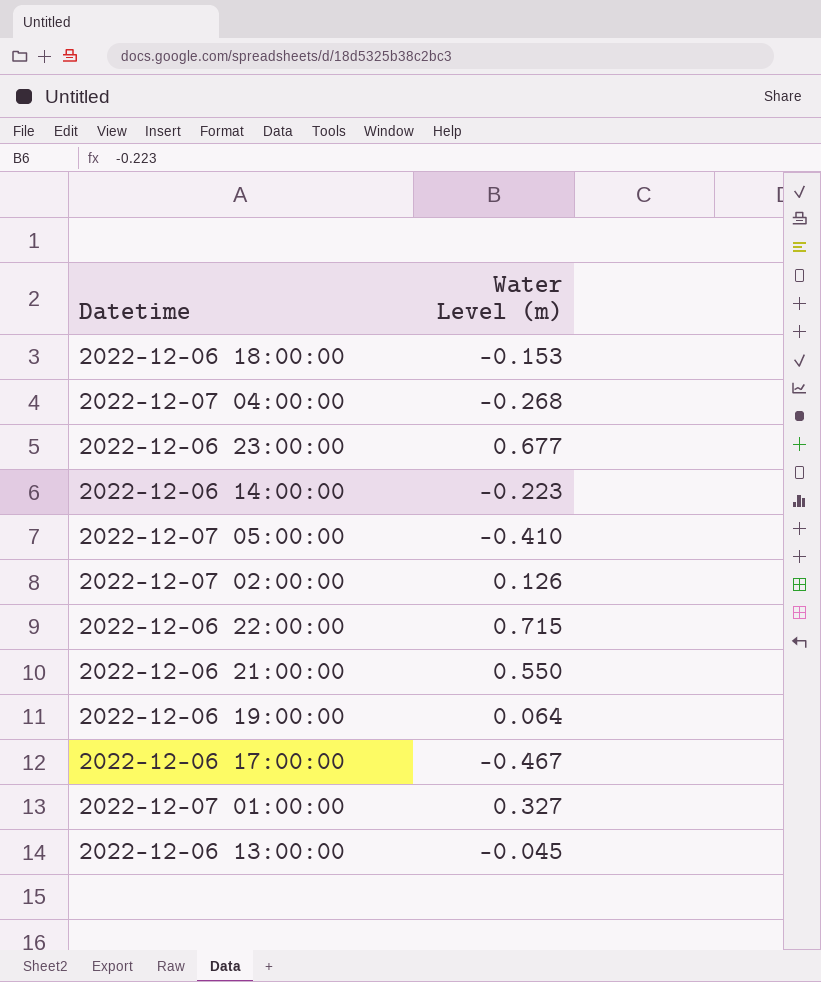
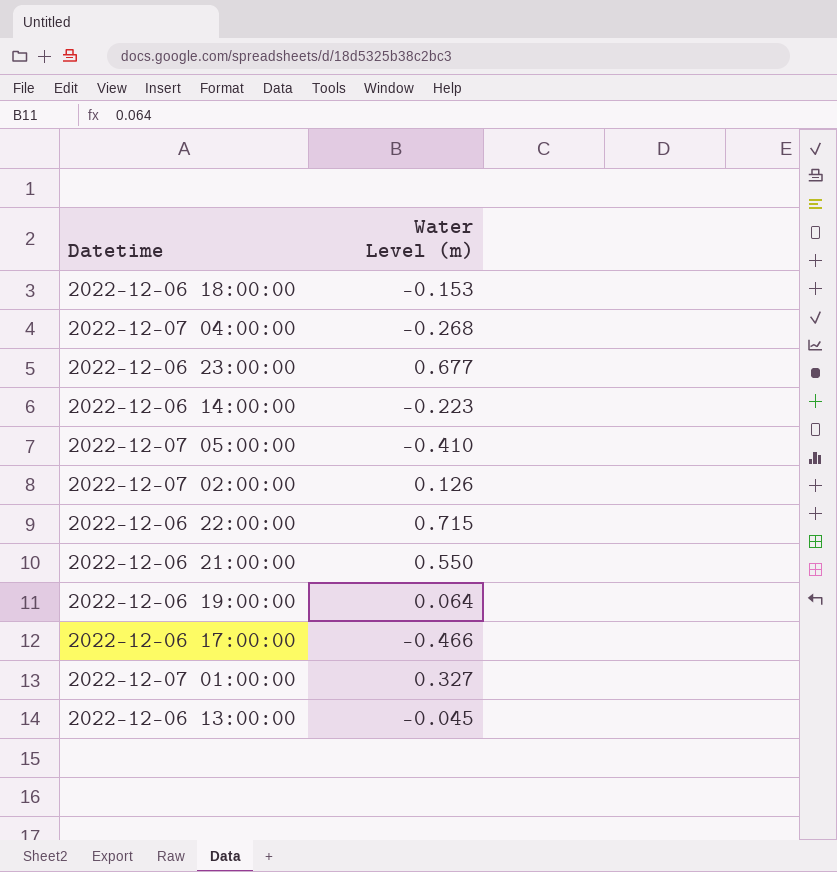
2022-12-06 17:00:00 | Water Level (m): -0.467 -> -0.466

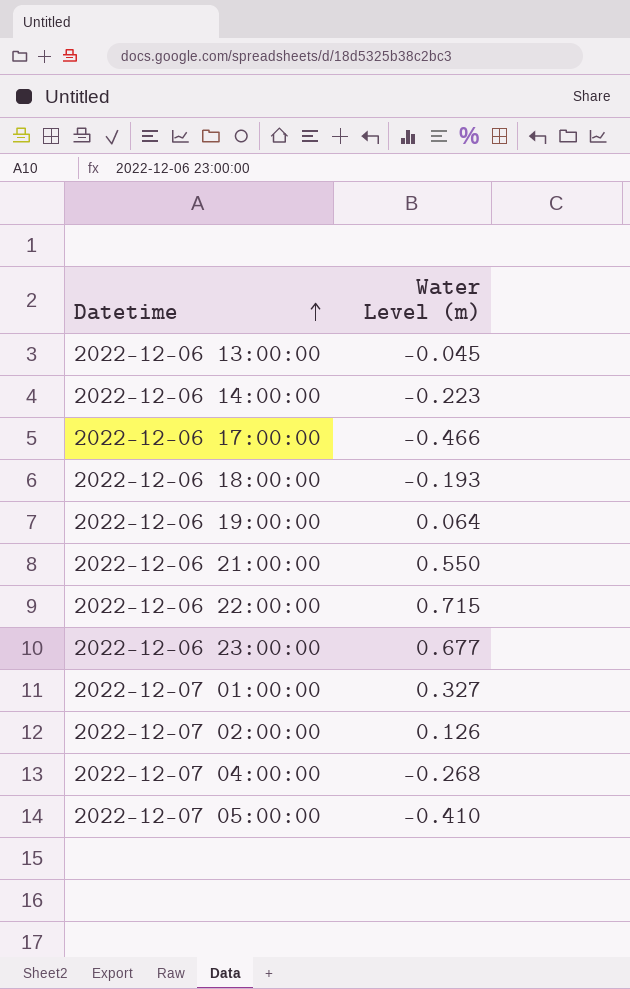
row order: none -> Datetime ascending
2022-12-06 18:00:00 | Water Level (m): -0.153 -> -0.193

